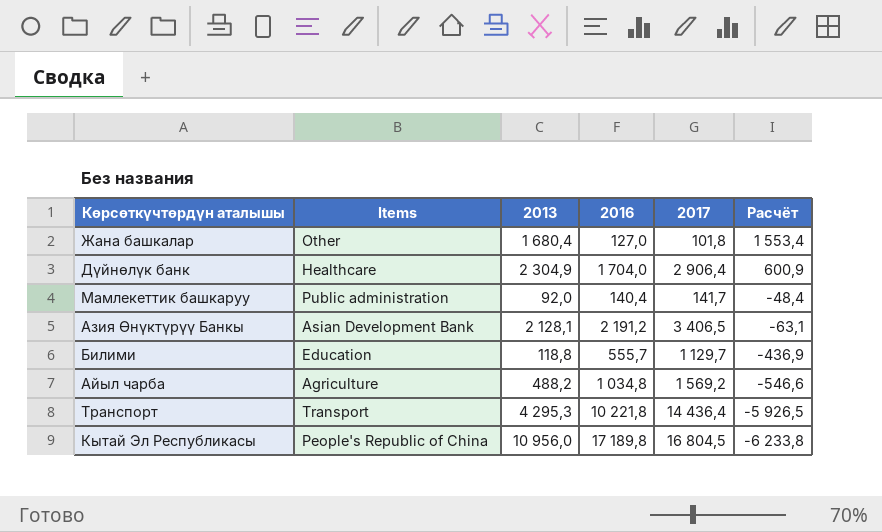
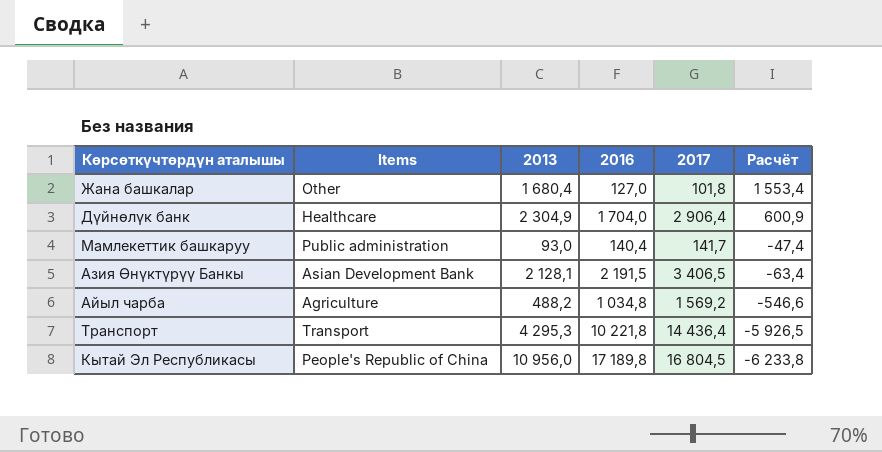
row Билими: Education | 118,8 | 555,7 | 1 129,7 | -436,9 -> none
Мамлекеттик башкаруу | 2013: 92,0 -> 93,0
Мамлекеттик башкаруу | Расчёт: -48,4 -> -47,4
Азия Өнүктүрүү Банкы | 2016: 2 191,2 -> 2 191,5
Азия Өнүктүрүү Банкы | Расчёт: -63,1 -> -63,4

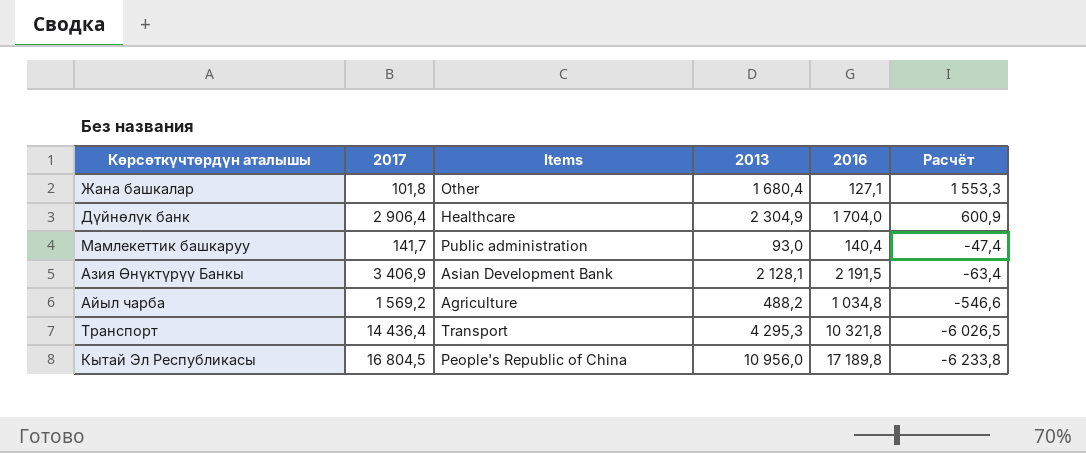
column 2017 | position: 5 -> 2
Жана башкалар | 2016: 127,0 -> 127,1
Жана башкалар | Расчёт: 1 553,4 -> 1 553,3
Азия Өнүктүрүү Банкы | 2017: 3 406,5 -> 3 406,9
Транспорт | 2016: 10 221,8 -> 10 321,8
Транспорт | Расчёт: -5 926,5 -> -6 026,5

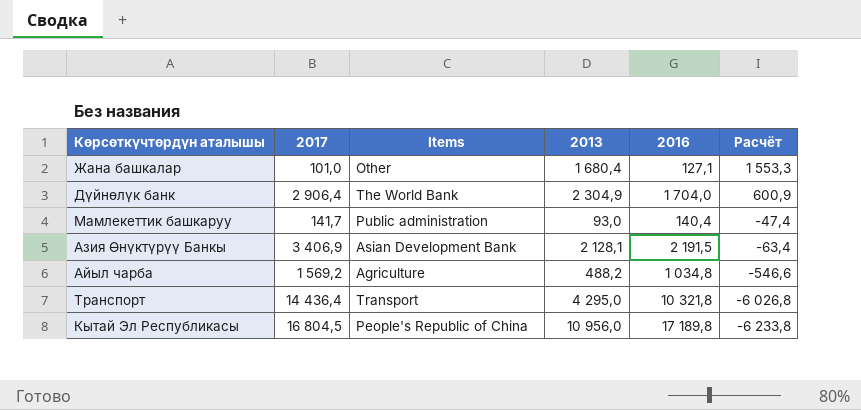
Жана башкалар | 2017: 101,8 -> 101,0
Дүйнөлүк банк | Items: Healthcare -> The World Bank
Транспорт | 2013: 4 295,3 -> 4 295,0
Транспорт | Расчёт: -6 026,5 -> -6 026,8

